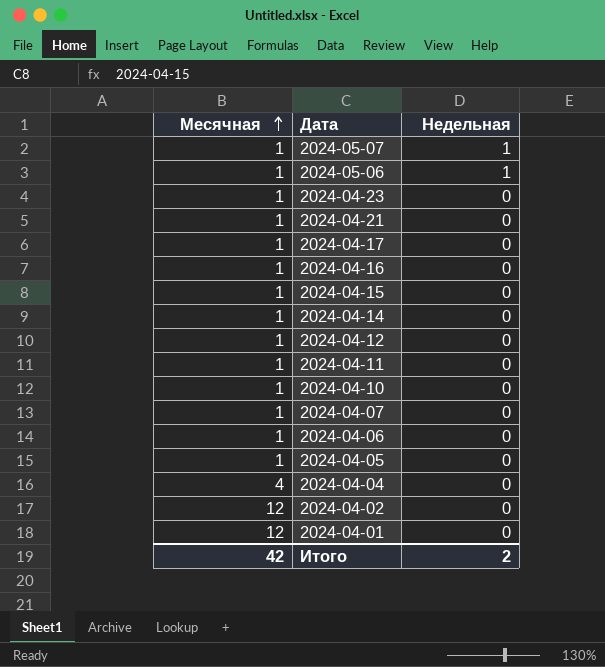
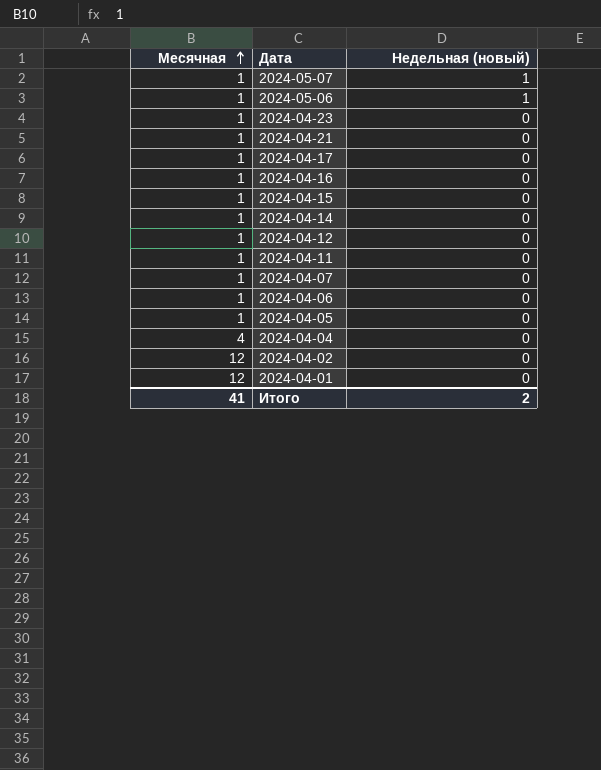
column name: Недельная -> Недельная (новый)
row 2024-04-10: 1 | 0 -> none
Итого | Месячная: 42 -> 41

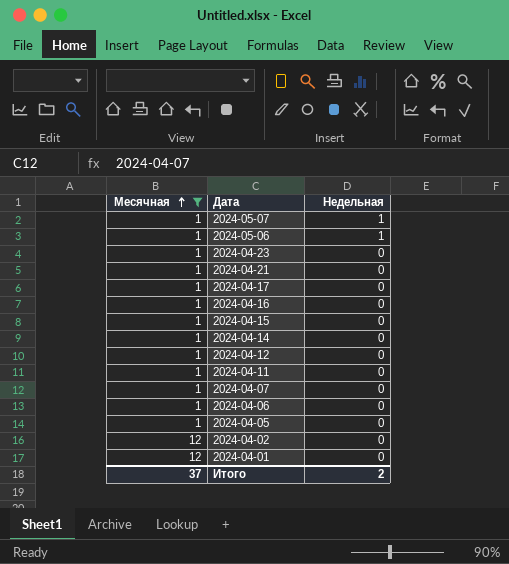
filter: none -> Месячная != 4
column name: Недельная (новый) -> Недельная
Итого | Месячная: 41 -> 37

